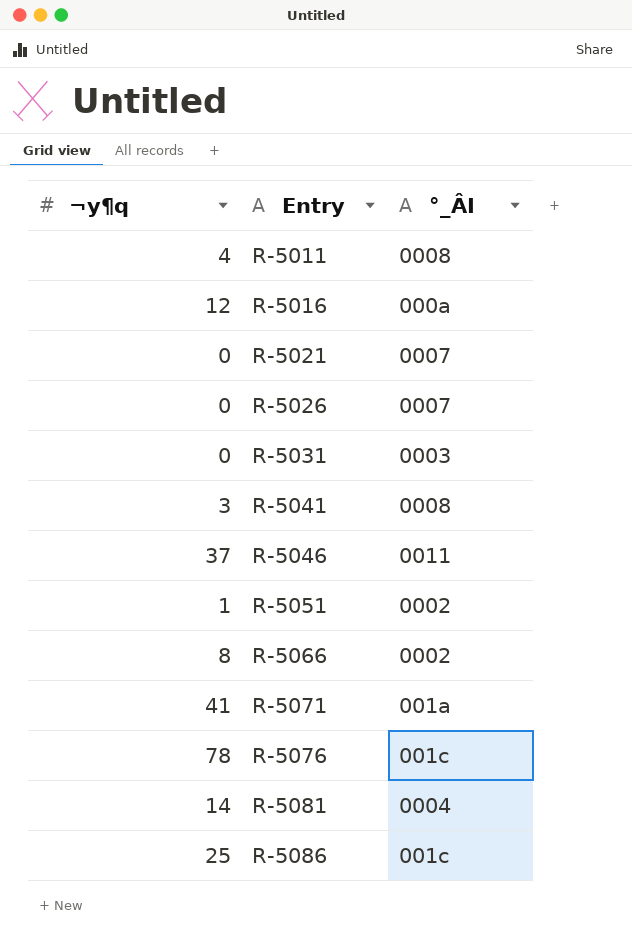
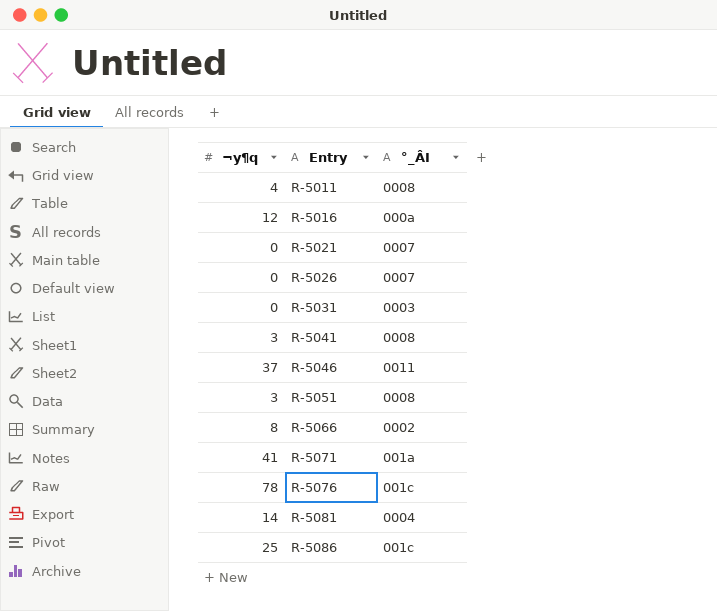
R-5051 | ¬y¶q: 1 -> 3
R-5051 | °_ÂI: 0002 -> 0008

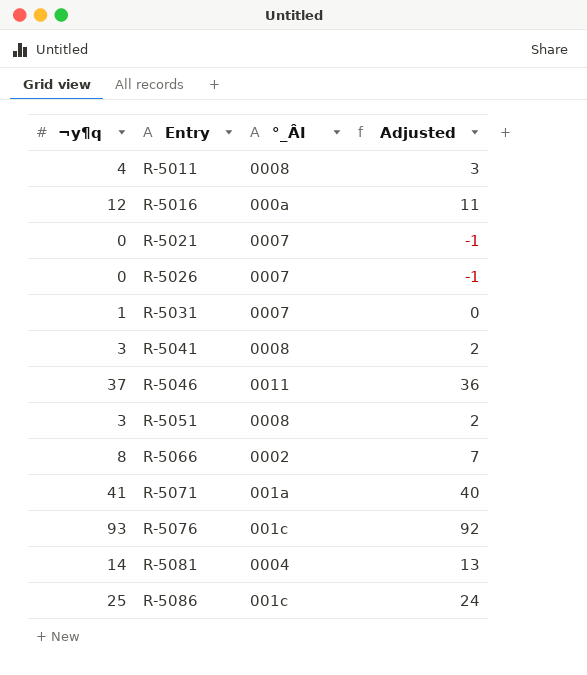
column Adjusted | formula: none -> [¬y¶q] - 1
R-5031 | ¬y¶q: 0 -> 1
R-5031 | °_ÂI: 0003 -> 0007
R-5076 | ¬y¶q: 78 -> 93

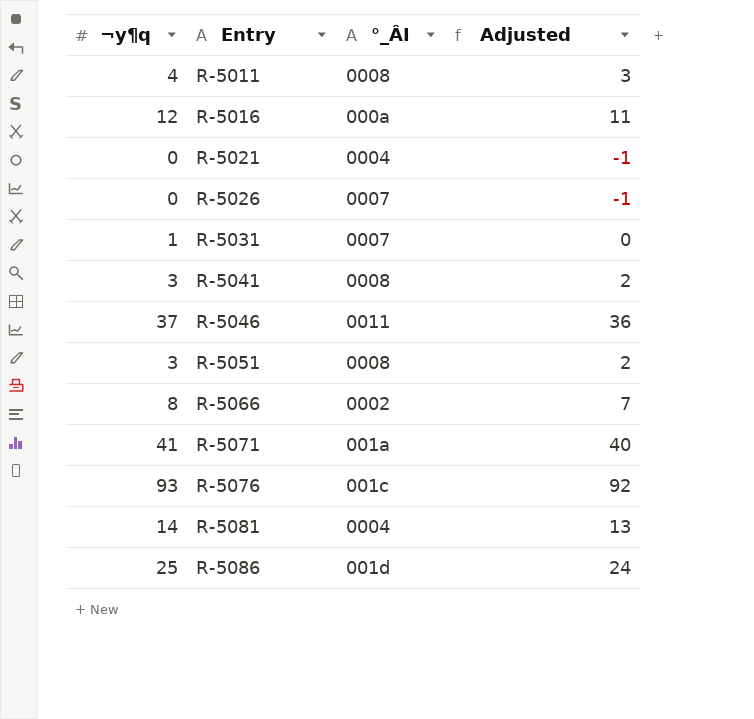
R-5021 | °_ÂI: 0007 -> 0004
R-5086 | °_ÂI: 001c -> 001d

